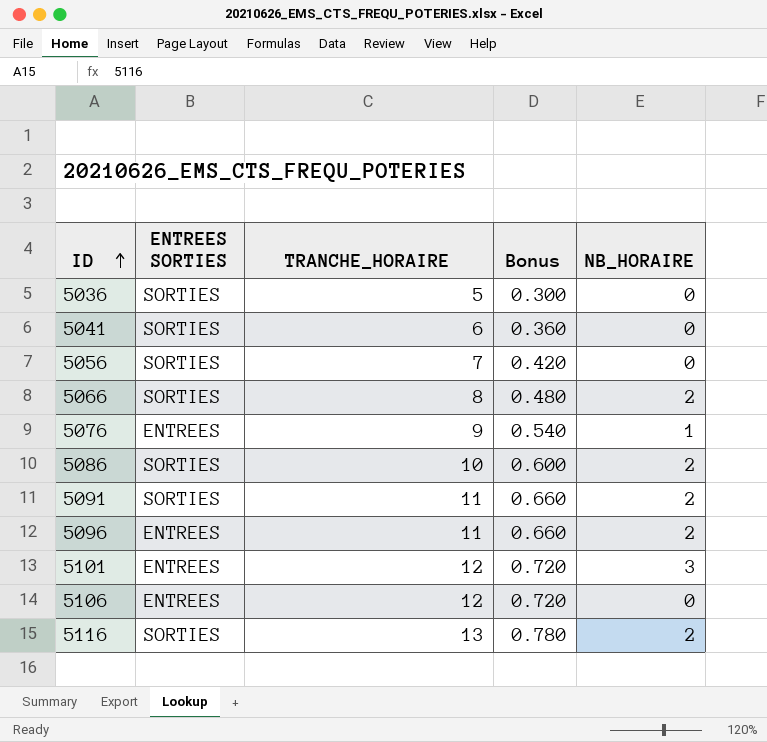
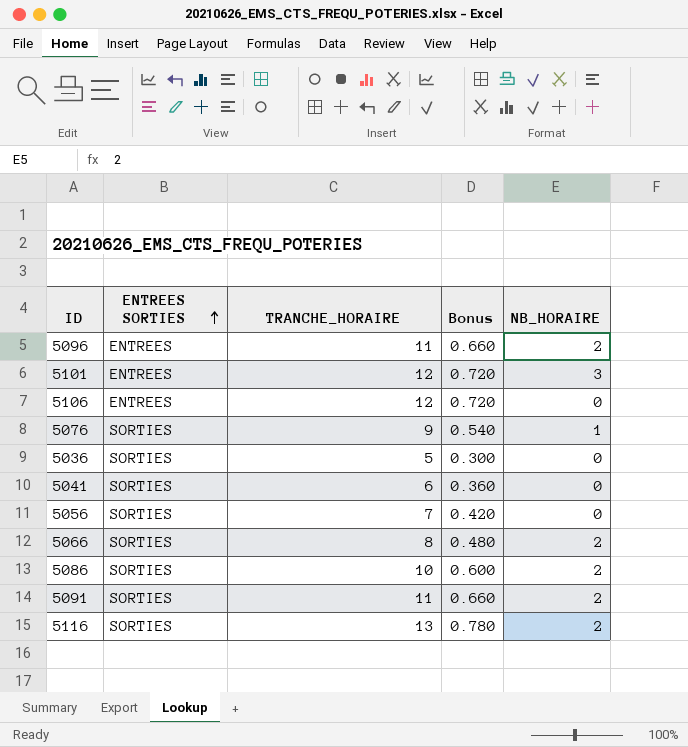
row order: ID ascending -> ENTREES SORTIES ascending
5076 | ENTREES SORTIES: ENTREES -> SORTIES

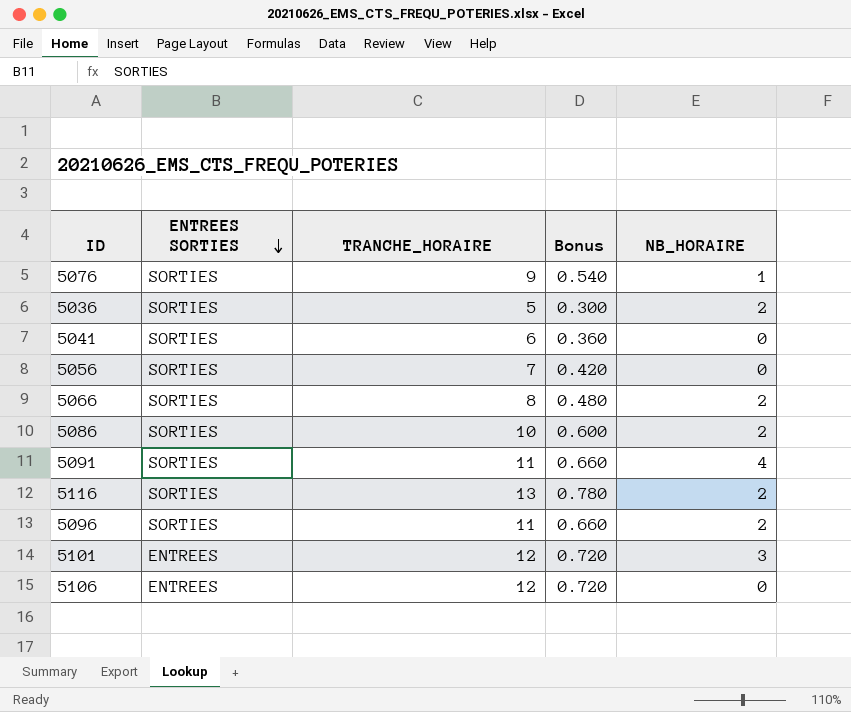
row order: ENTREES SORTIES ascending -> ENTREES SORTIES descending
5036 | NB_HORAIRE: 0 -> 2
5091 | NB_HORAIRE: 2 -> 4
5096 | ENTREES SORTIES: ENTREES -> SORTIES

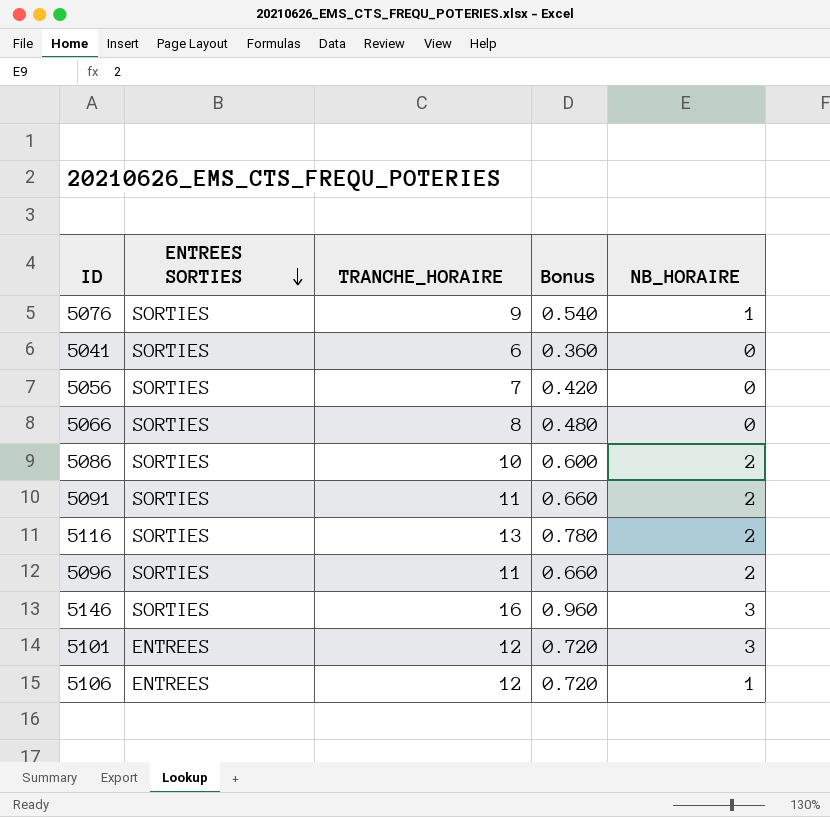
row 5036: SORTIES | 5 | 0.300 | 2 -> none
5066 | NB_HORAIRE: 2 -> 0
5091 | NB_HORAIRE: 4 -> 2
row 5146: none -> SORTIES | 16 | 0.960 | 3
5106 | NB_HORAIRE: 0 -> 1

